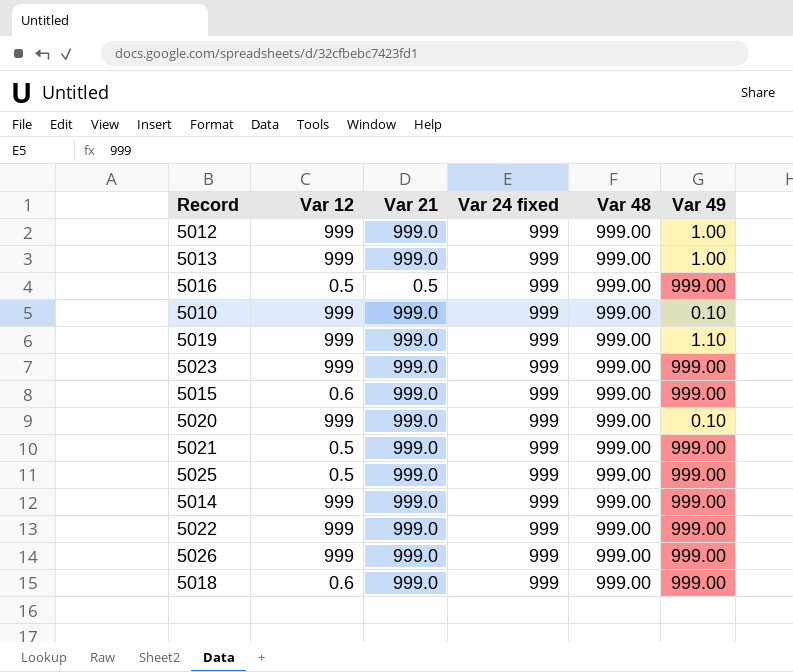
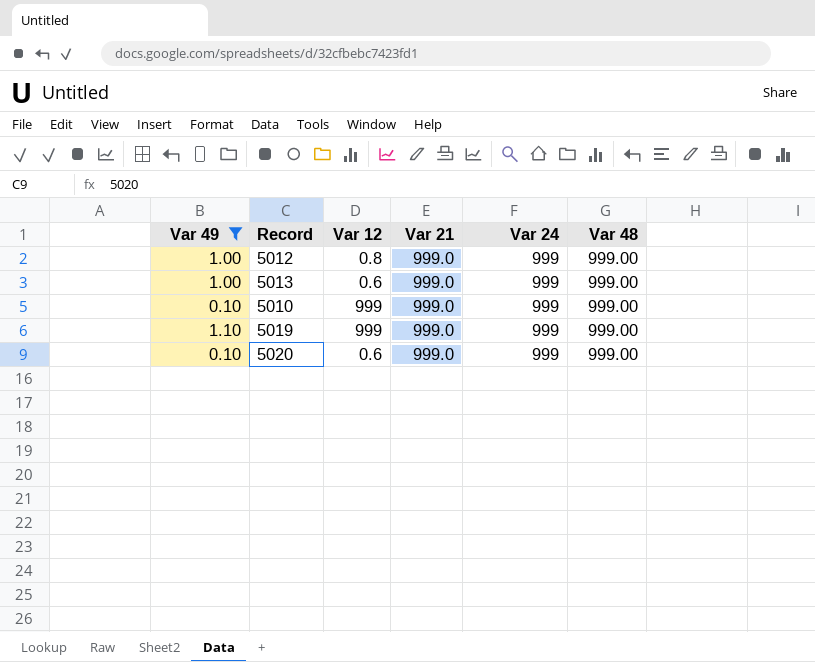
filter: none -> Var 49 != 999.00
column Var 49 | position: 6 -> 1
column name: Var 24 fixed -> Var 24
5012 | Var 12: 999 -> 0.8
5013 | Var 12: 999 -> 0.6
5020 | Var 12: 999 -> 0.6

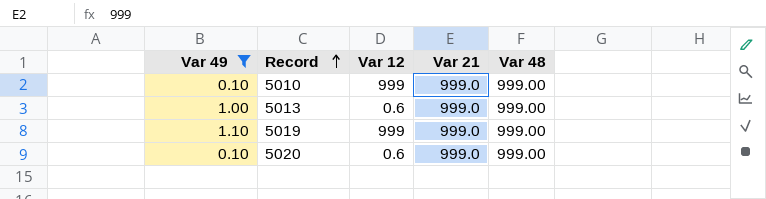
row order: none -> Record ascending
column Var 24 | position: 5 -> none
row 5012: 1.00 | 0.8 | 999.0 | 999 | 999.00 -> none

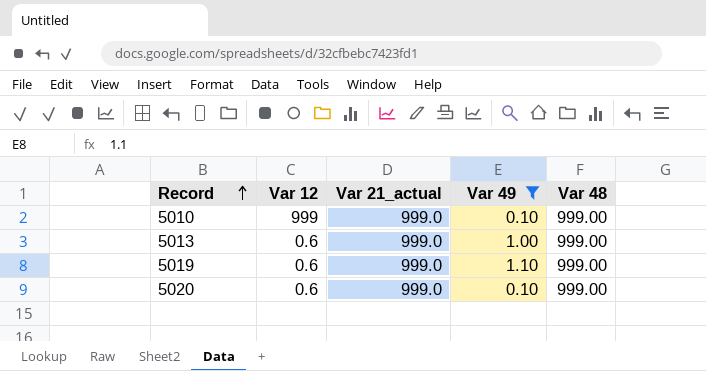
column name: Var 21 -> Var 21_actual
column Var 49 | position: 1 -> 4
5019 | Var 12: 999 -> 0.6

